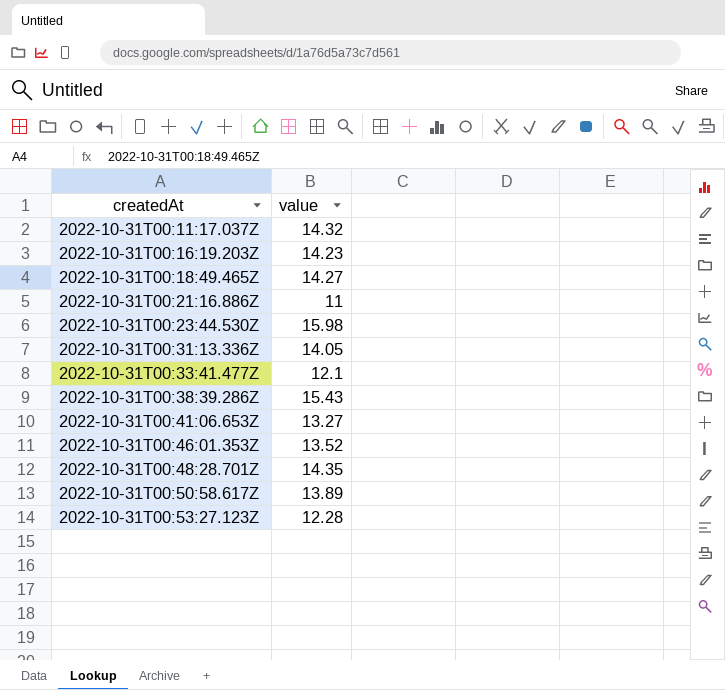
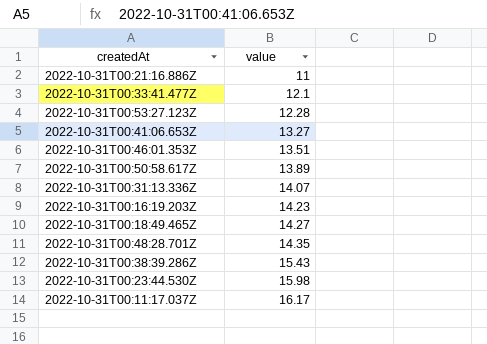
row order: createdAt ascending -> value ascending
2022-10-31T00:46:01.353Z | value: 13.52 -> 13.51
2022-10-31T00:31:13.336Z | value: 14.05 -> 14.07
2022-10-31T00:11:17.037Z | value: 14.32 -> 16.17

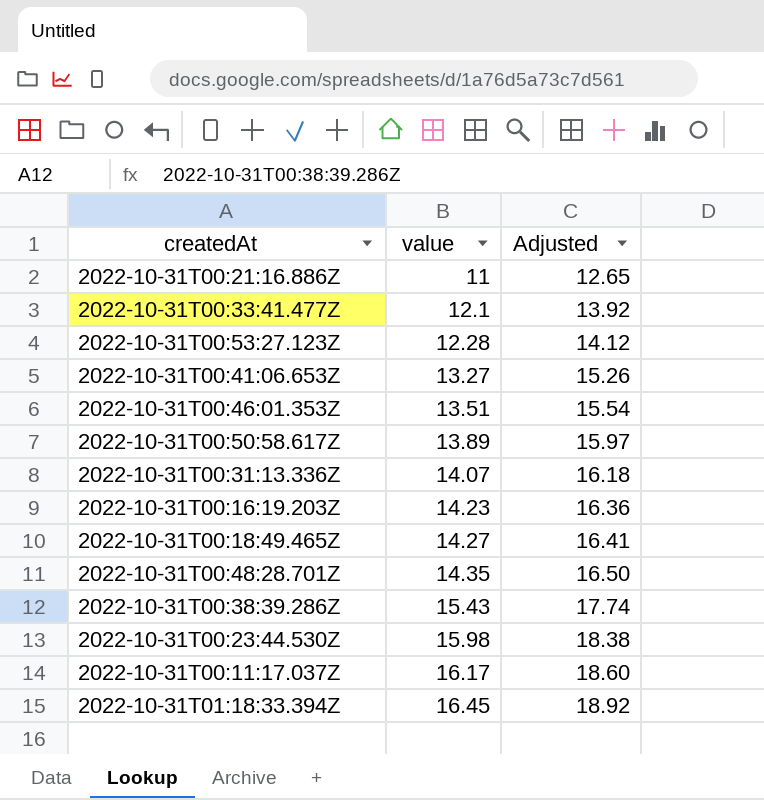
column Adjusted | formula: none -> [value] * 1.15
row 2022-10-31T01:18:33.394Z: none -> 16.45 | 18.92

